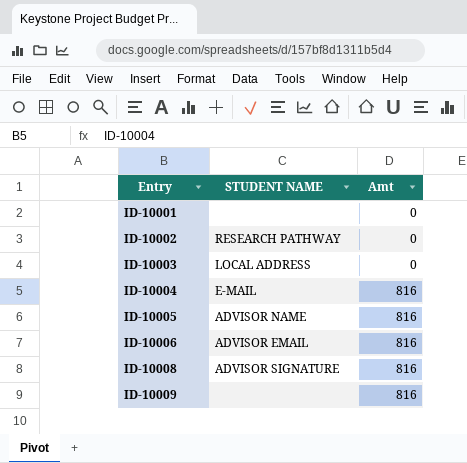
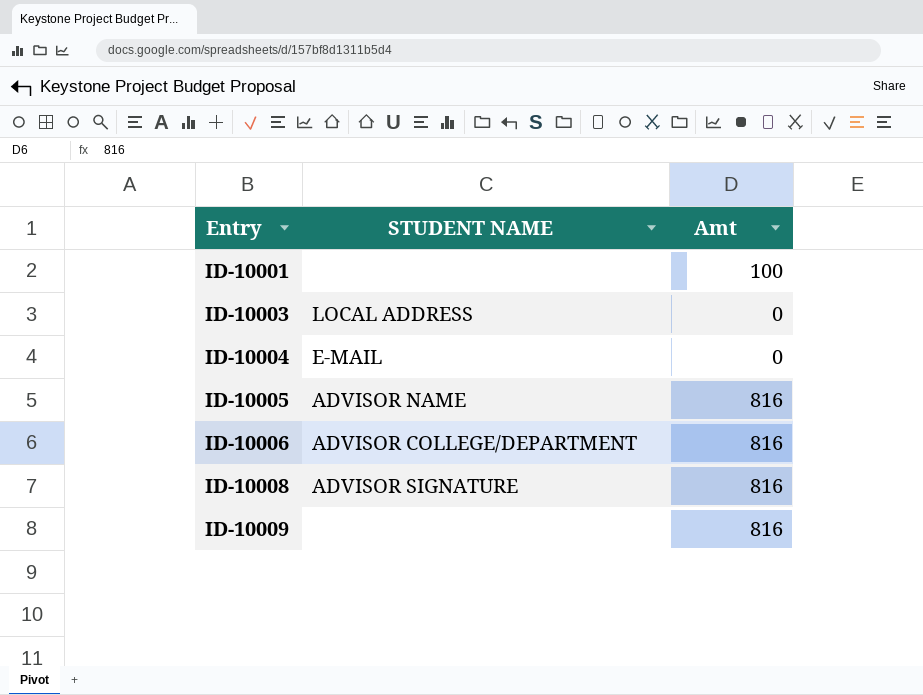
row ID-10002: RESEARCH PATHWAY | 0 -> none
ID-10001 | Amt: 0 -> 100
ID-10004 | Amt: 816 -> 0
ID-10006 | STUDENT NAME: ADVISOR EMAIL -> ADVISOR COLLEGE/DEPARTMENT

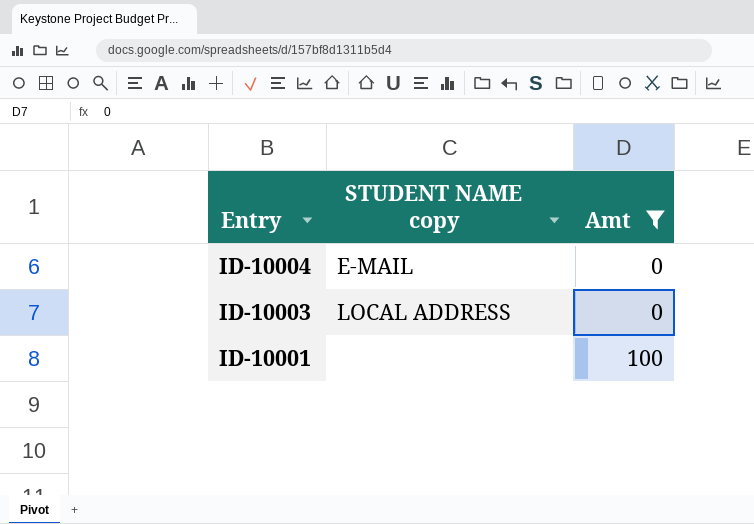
filter: none -> Amt != 816
row order: Entry ascending -> Entry descending
column name: STUDENT NAME -> STUDENT NAME copy

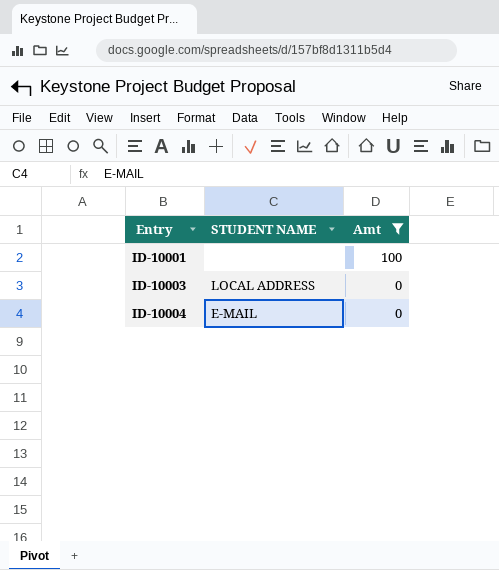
row order: Entry descending -> Entry ascending
column name: STUDENT NAME copy -> STUDENT NAME

